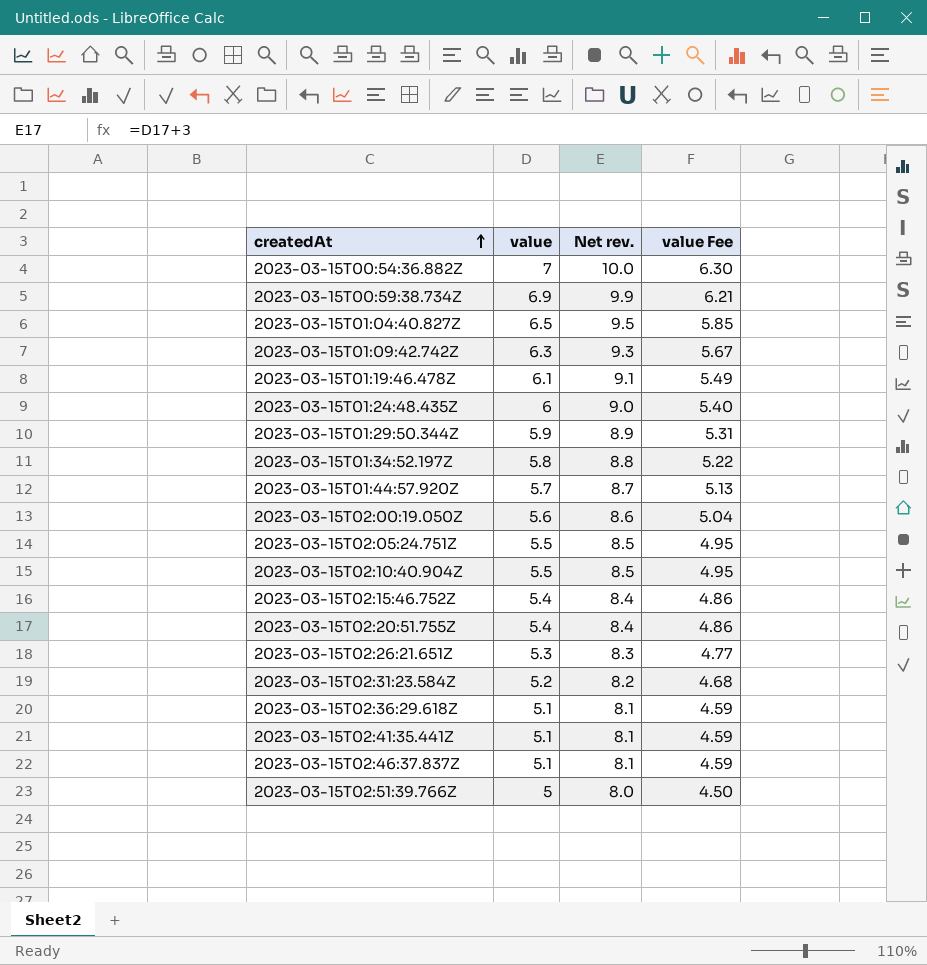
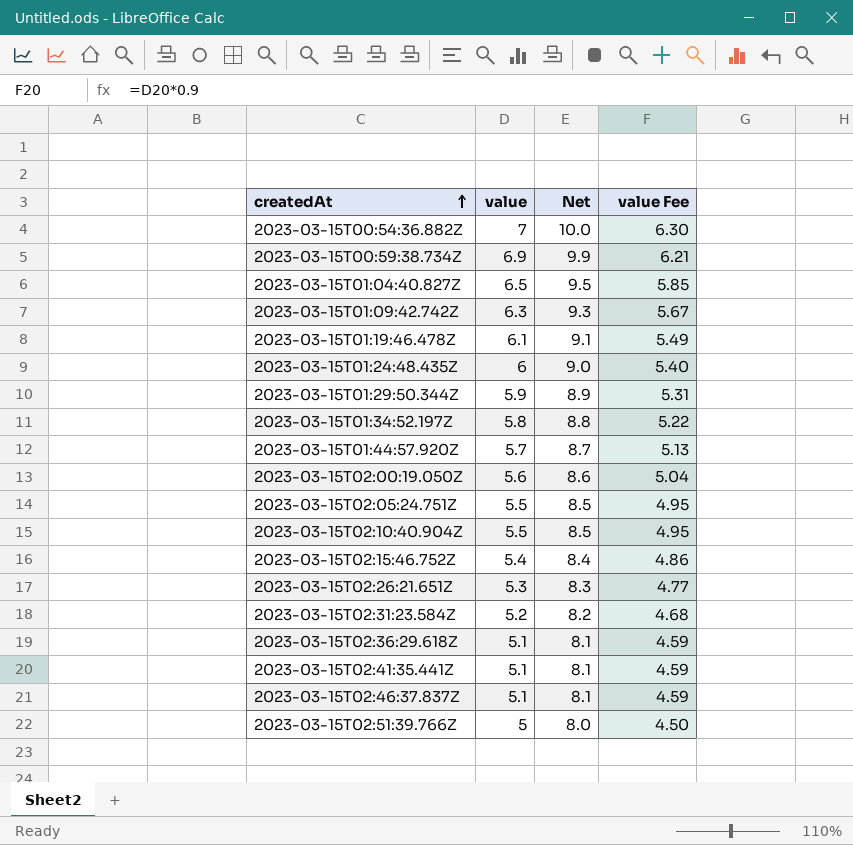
column name: Net rev. -> Net
row 2023-03-15T02:20:51.755Z: 5.4 | 8.4 | 4.86 -> none

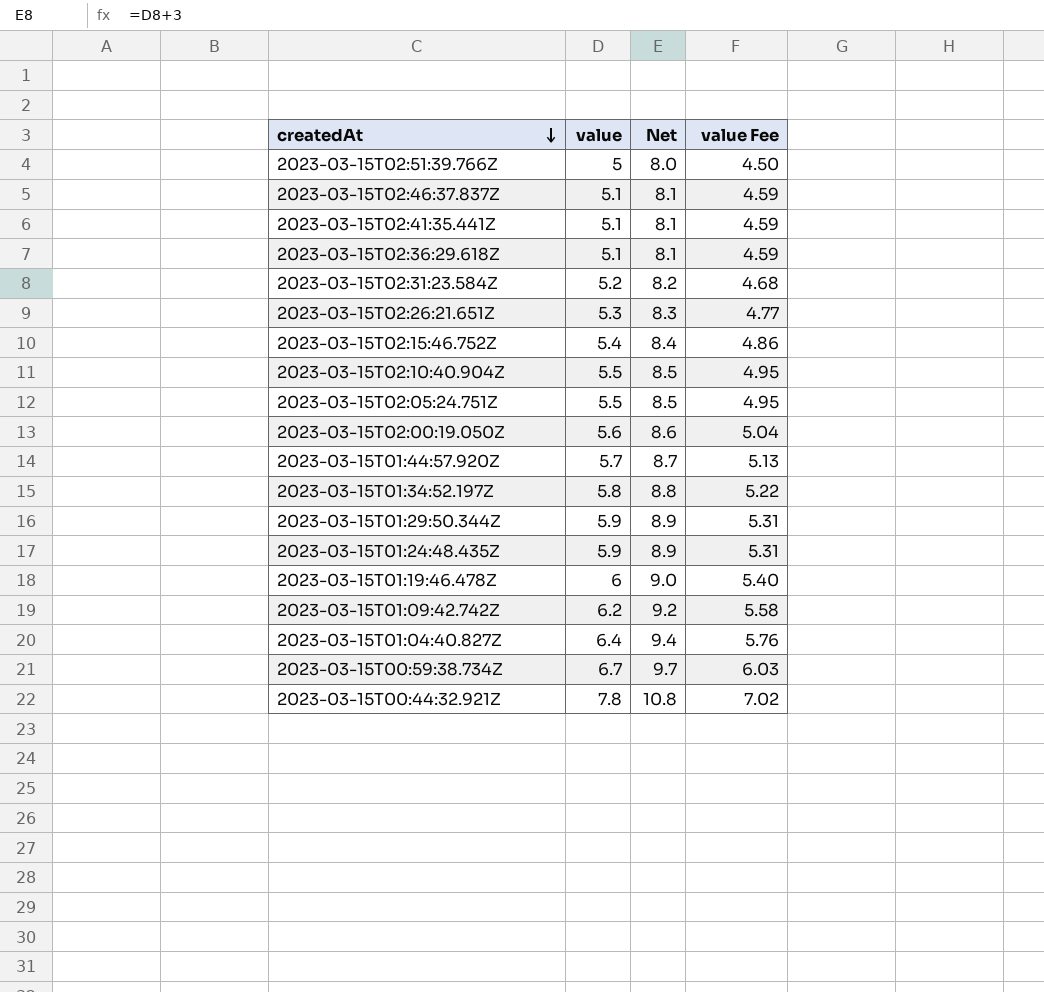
row order: createdAt ascending -> createdAt descending
row 2023-03-15T00:54:36.882Z: 7 | 10.0 | 6.30 -> none
2023-03-15T01:24:48.435Z | value: 6 -> 5.9
2023-03-15T01:24:48.435Z | Net: 9.0 -> 8.9
2023-03-15T01:24:48.435Z | value Fee: 5.40 -> 5.31
2023-03-15T01:19:46.478Z | value: 6.1 -> 6
2023-03-15T01:19:46.478Z | Net: 9.1 -> 9.0
2023-03-15T01:19:46.478Z | value Fee: 5.49 -> 5.40
2023-03-15T01:09:42.742Z | value: 6.3 -> 6.2
2023-03-15T01:09:42.742Z | Net: 9.3 -> 9.2
2023-03-15T01:09:42.742Z | value Fee: 5.67 -> 5.58
2023-03-15T01:04:40.827Z | value: 6.5 -> 6.4
2023-03-15T01:04:40.827Z | Net: 9.5 -> 9.4
2023-03-15T01:04:40.827Z | value Fee: 5.85 -> 5.76
2023-03-15T00:59:38.734Z | value: 6.9 -> 6.7
2023-03-15T00:59:38.734Z | Net: 9.9 -> 9.7
2023-03-15T00:59:38.734Z | value Fee: 6.21 -> 6.03
row 2023-03-15T00:44:32.921Z: none -> 7.8 | 10.8 | 7.02

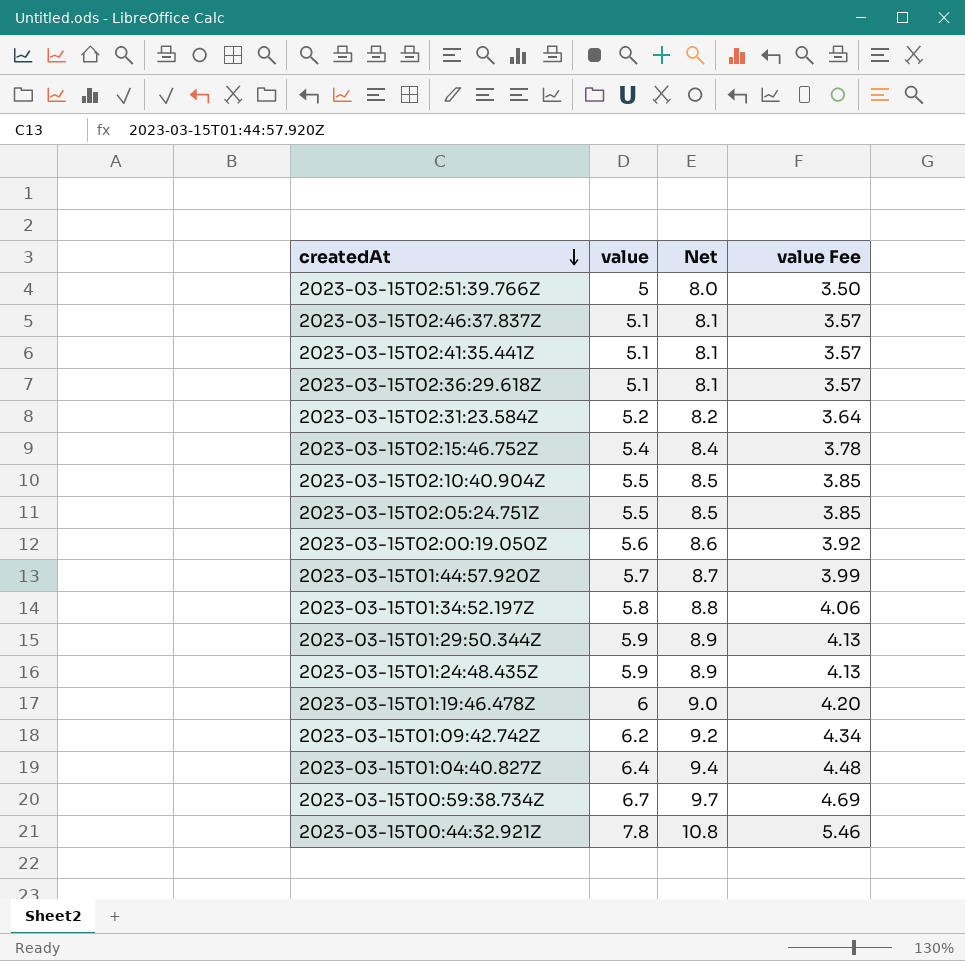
column value Fee | formula: [value] * 0.9 -> [value] * 0.7
row 2023-03-15T02:26:21.651Z: 5.3 | 8.3 | 4.77 -> none

